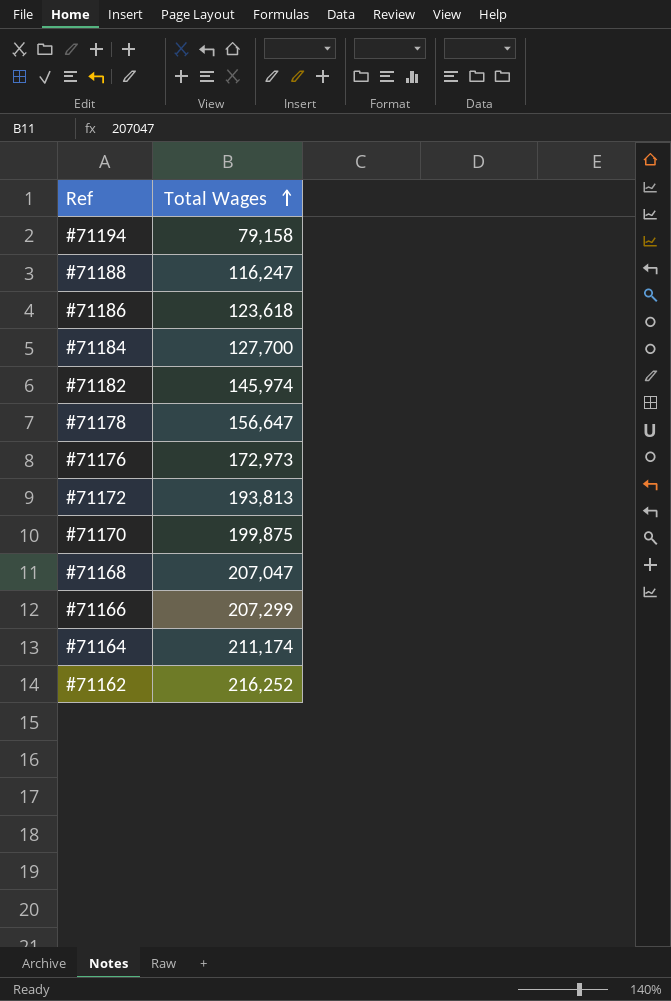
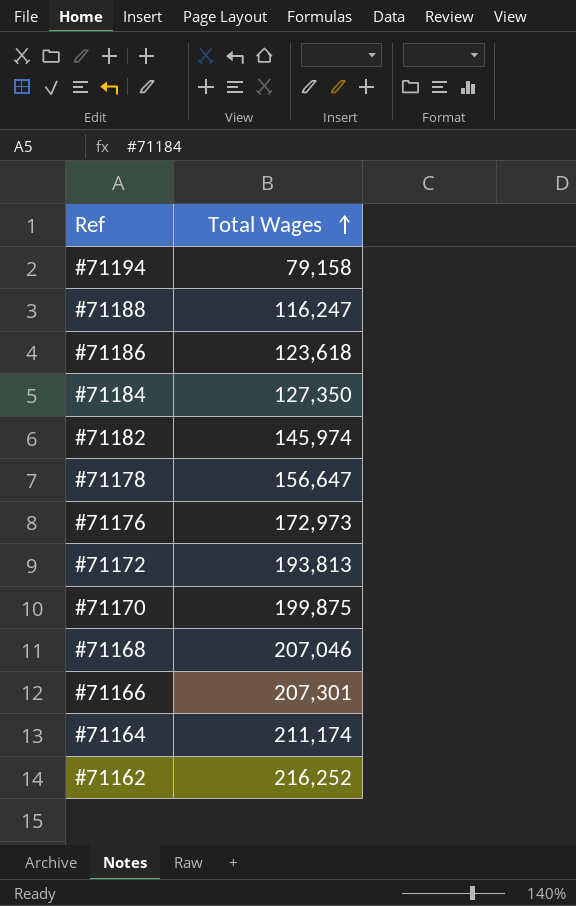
#71184 | Total Wages: 127,700 -> 127,350
#71168 | Total Wages: 207,047 -> 207,046
#71166 | Total Wages: 207,299 -> 207,301

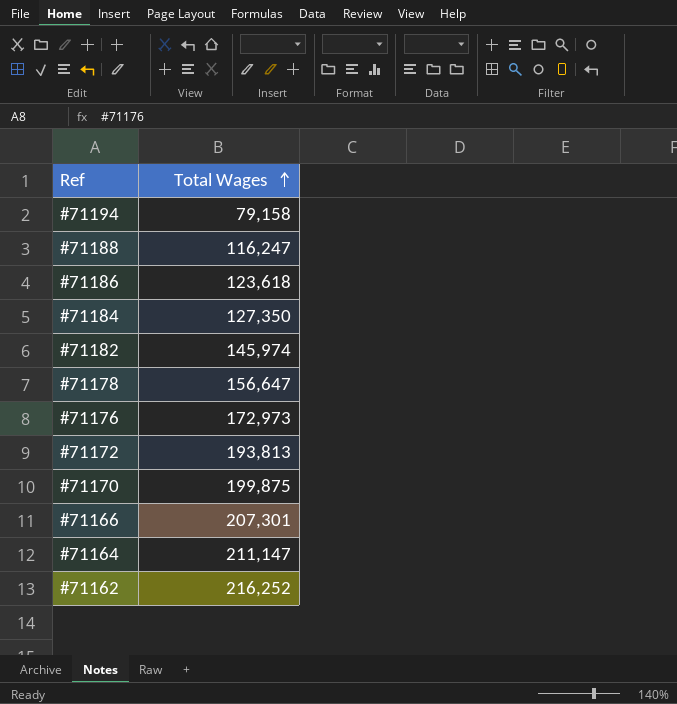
row #71168: 207,046 -> none
#71164 | Total Wages: 211,174 -> 211,147

